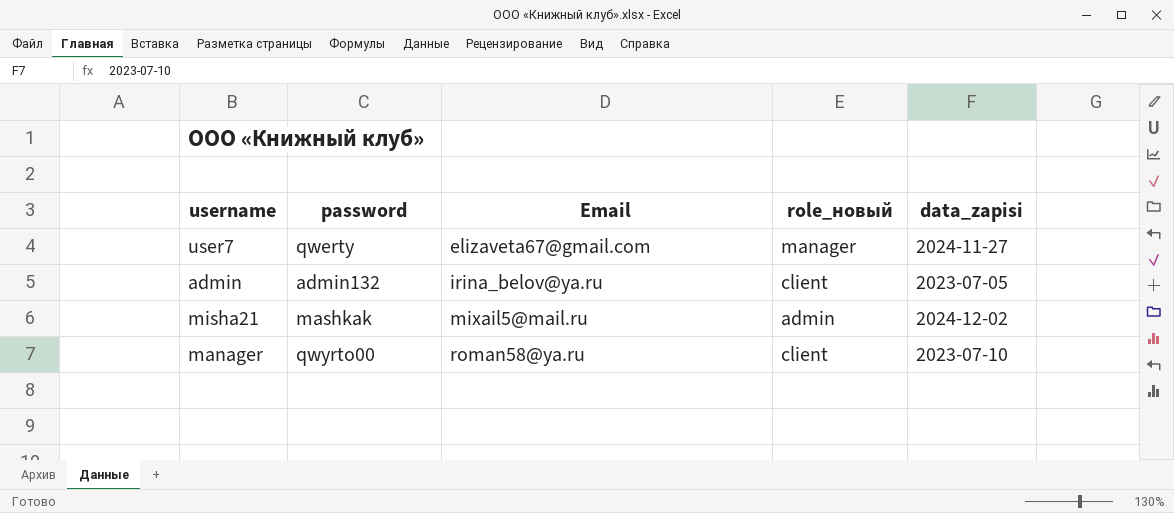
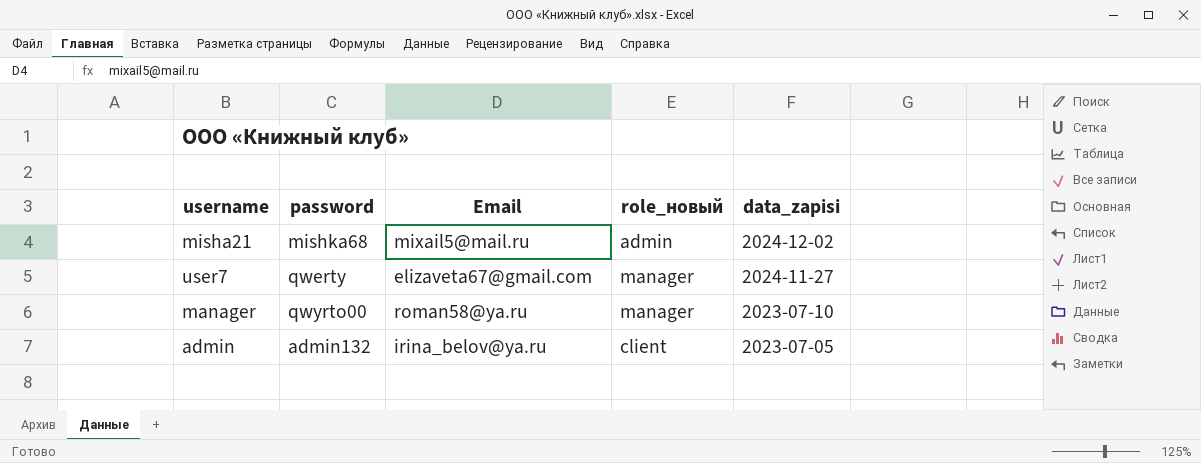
row order: Email ascending -> data_zapisi descending
misha21 | password: mashkak -> mishka68
manager | role_новый: client -> manager

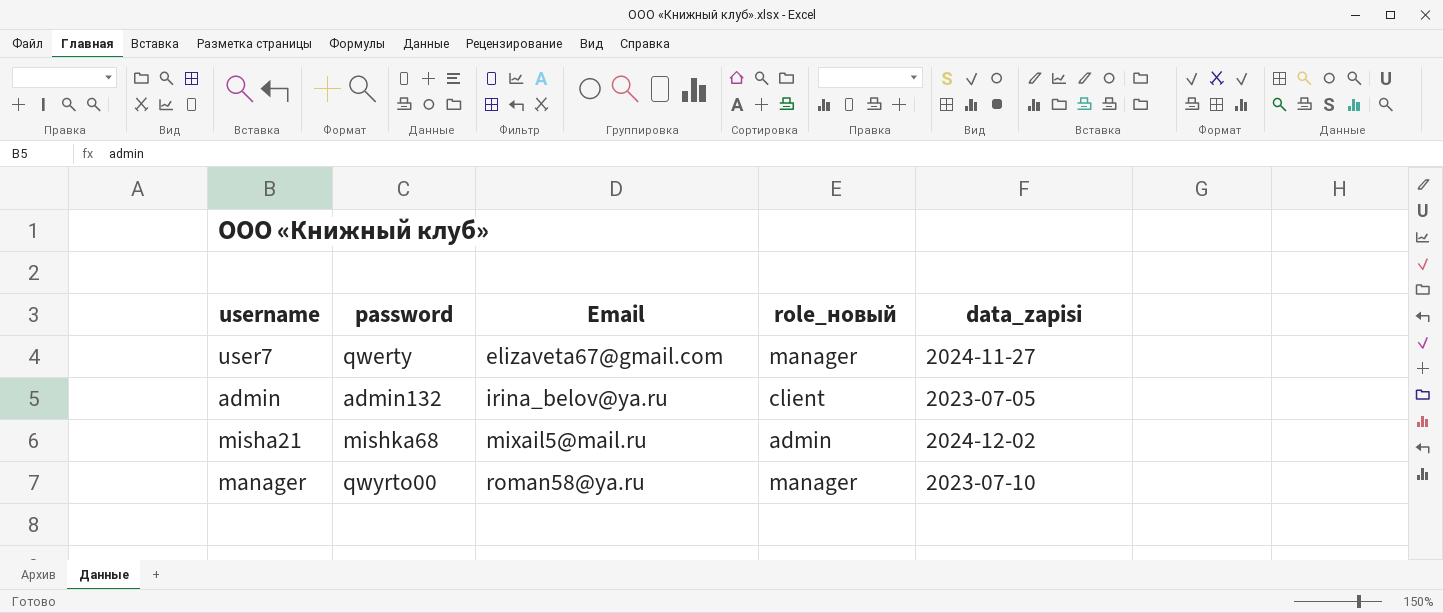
row order: data_zapisi descending -> Email ascending

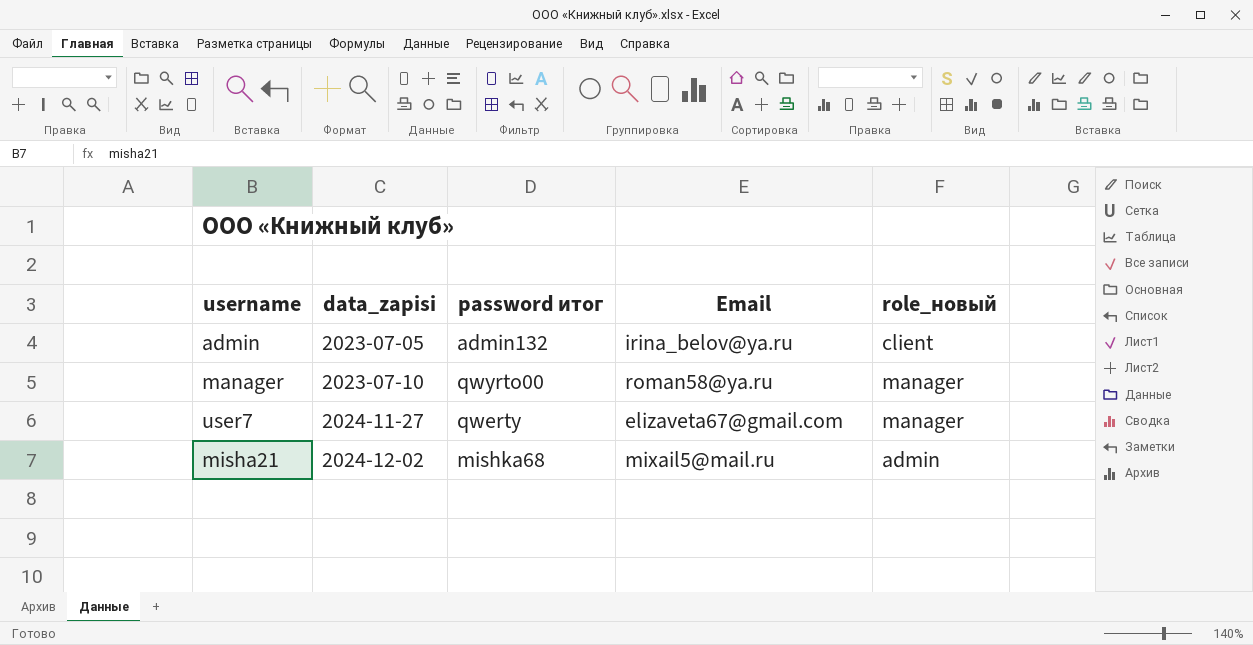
row order: Email ascending -> data_zapisi ascending
column data_zapisi | position: 5 -> 2
column name: password -> password итог

